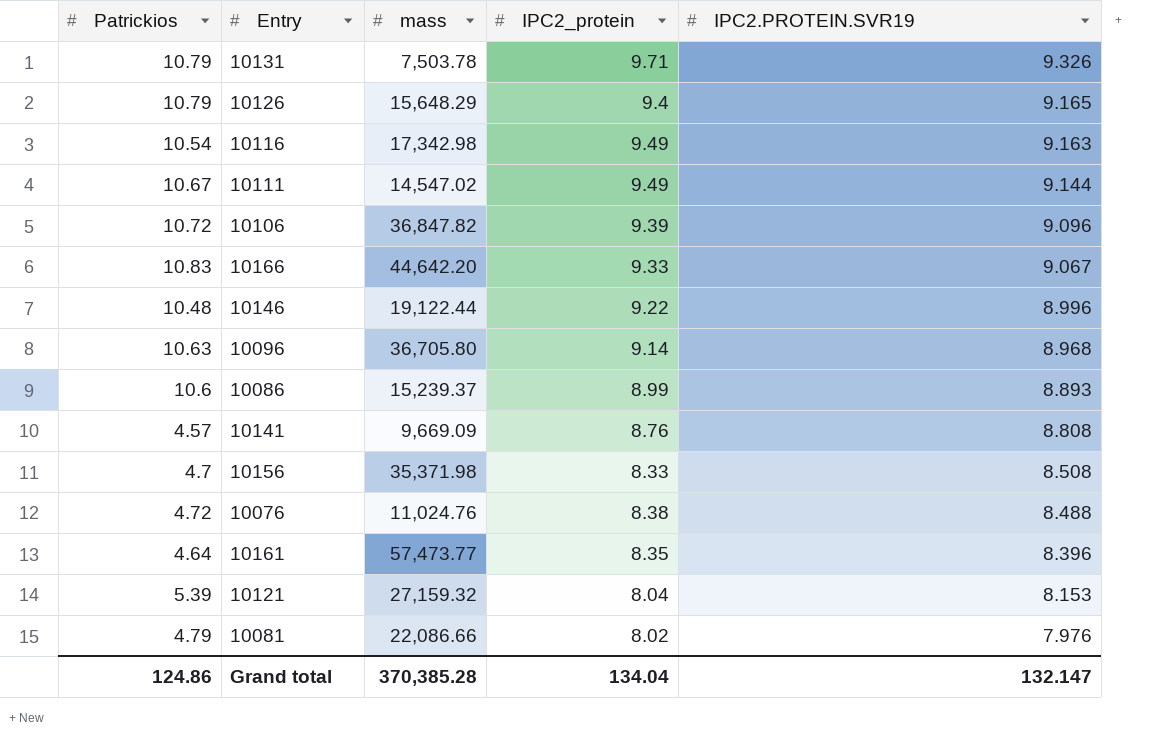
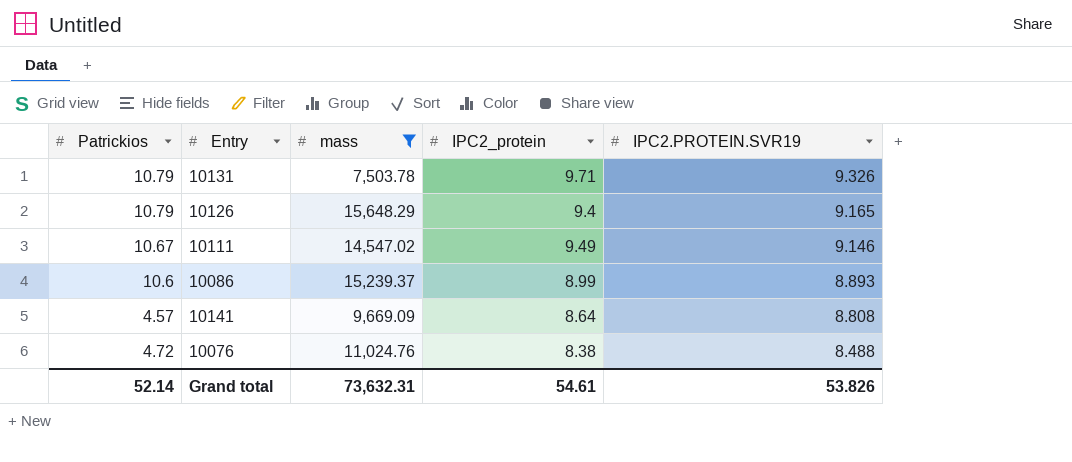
filter: none -> mass <= 15,648.29
10111 | IPC2.PROTEIN.SVR19: 9.144 -> 9.146
10141 | IPC2_protein: 8.76 -> 8.64
Grand total | Patrickios: 124.86 -> 52.14
Grand total | mass: 370,385.28 -> 73,632.31
Grand total | IPC2_protein: 134.04 -> 54.61
Grand total | IPC2.PROTEIN.SVR19: 132.147 -> 53.826

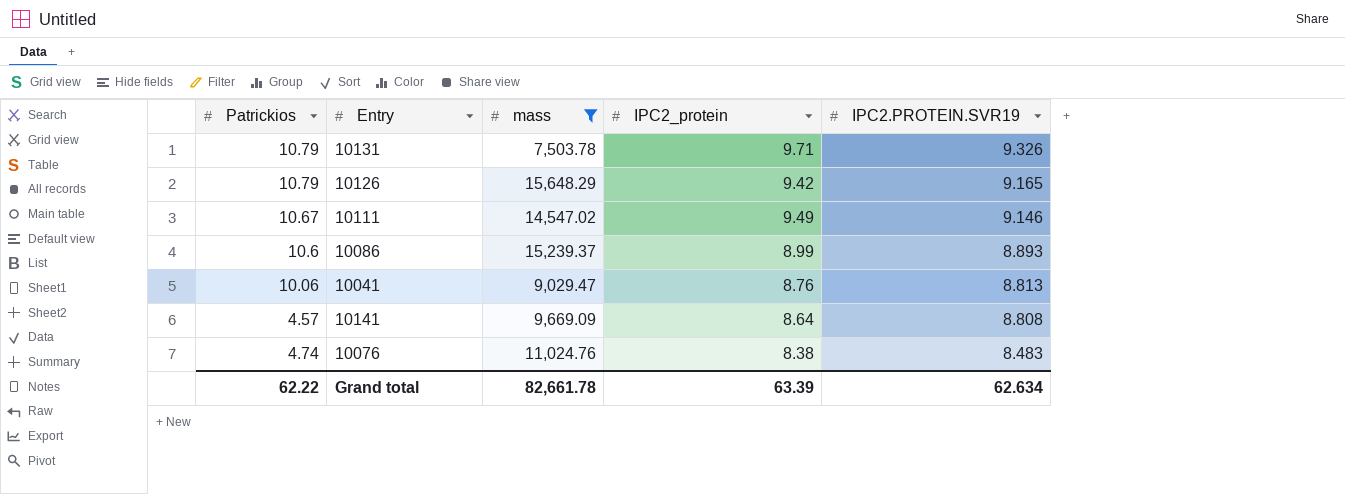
10126 | IPC2_protein: 9.4 -> 9.42
row 10041: none -> 10.06 | 9,029.47 | 8.76 | 8.813
10076 | Patrickios: 4.72 -> 4.74
10076 | IPC2.PROTEIN.SVR19: 8.488 -> 8.483
Grand total | Patrickios: 52.14 -> 62.22
Grand total | mass: 73,632.31 -> 82,661.78
Grand total | IPC2_protein: 54.61 -> 63.39
Grand total | IPC2.PROTEIN.SVR19: 53.826 -> 62.634

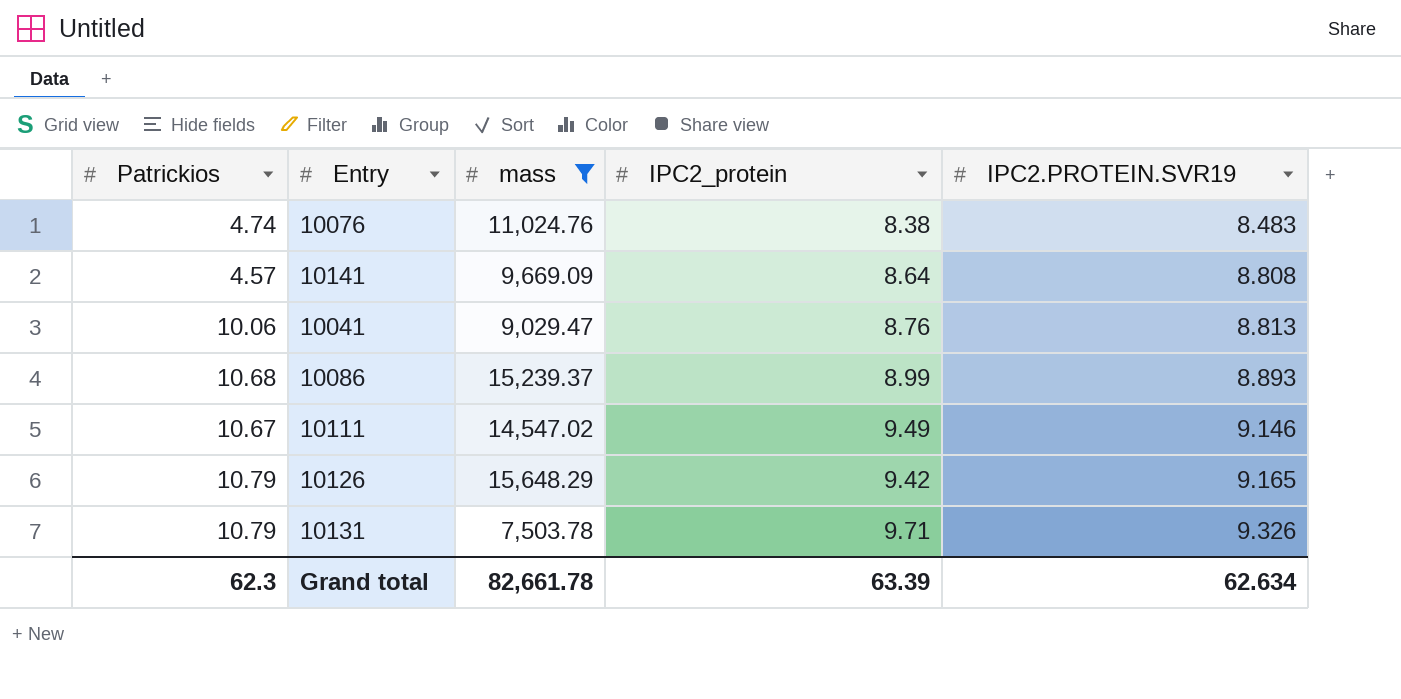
row order: IPC2.PROTEIN.SVR19 descending -> IPC2.PROTEIN.SVR19 ascending
10086 | Patrickios: 10.6 -> 10.68
Grand total | Patrickios: 62.22 -> 62.3

